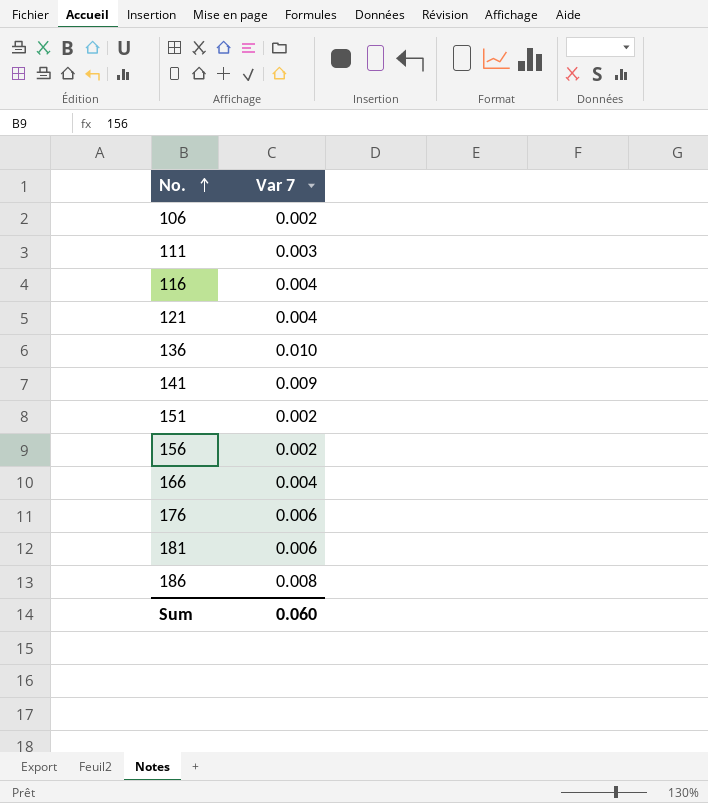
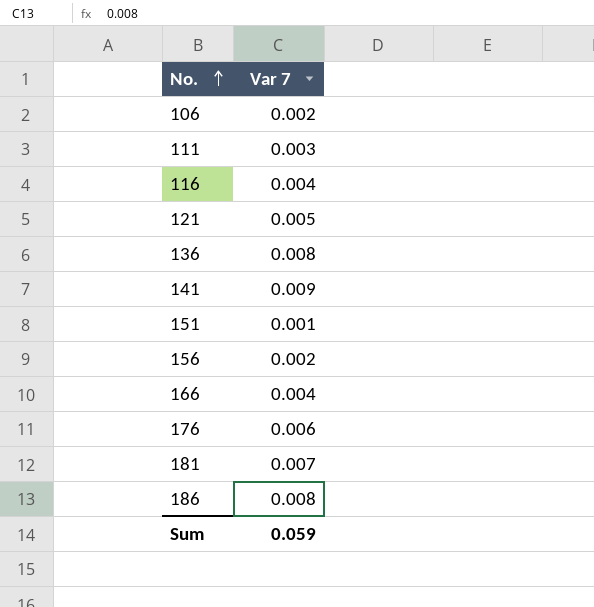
121 | Var 7: 0.004 -> 0.005
136 | Var 7: 0.010 -> 0.008
151 | Var 7: 0.002 -> 0.001
181 | Var 7: 0.006 -> 0.007
Sum | Var 7: 0.060 -> 0.059

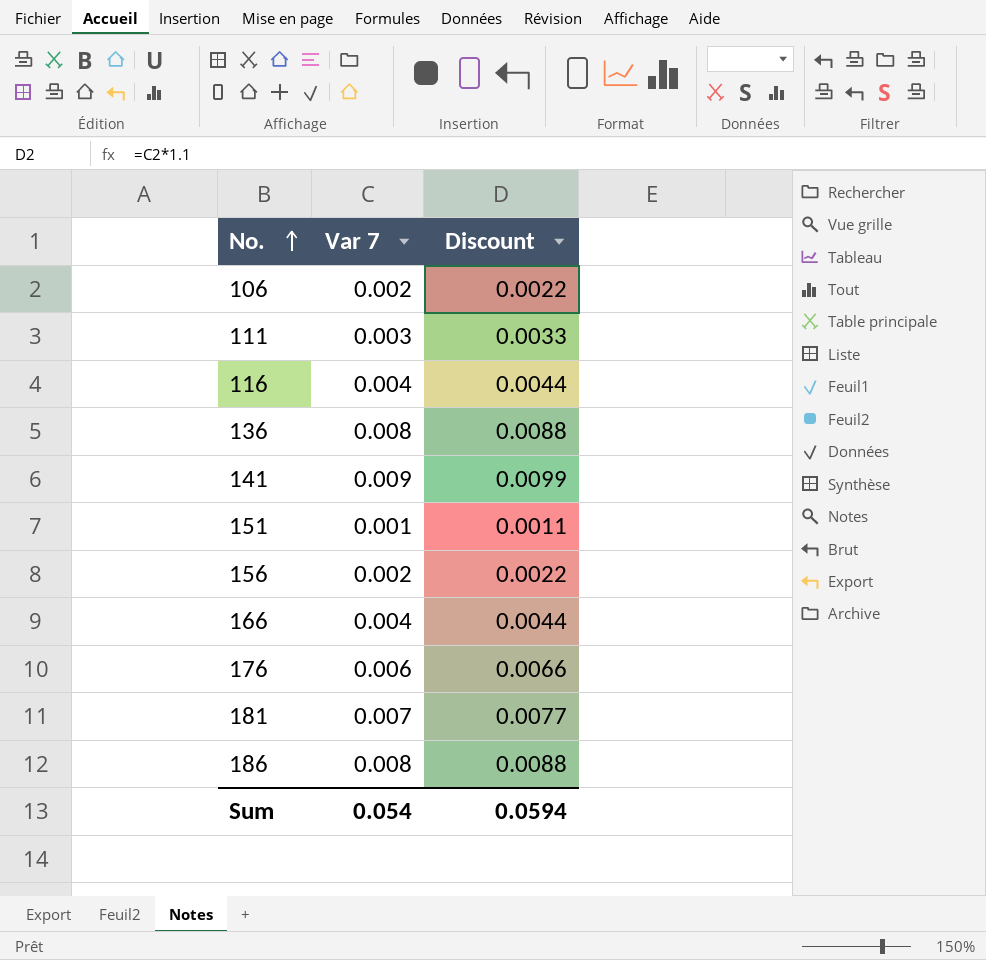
column Discount | formula: none -> [Var 7] * 1.1
row 121: 0.005 -> none
Sum | Var 7: 0.059 -> 0.054

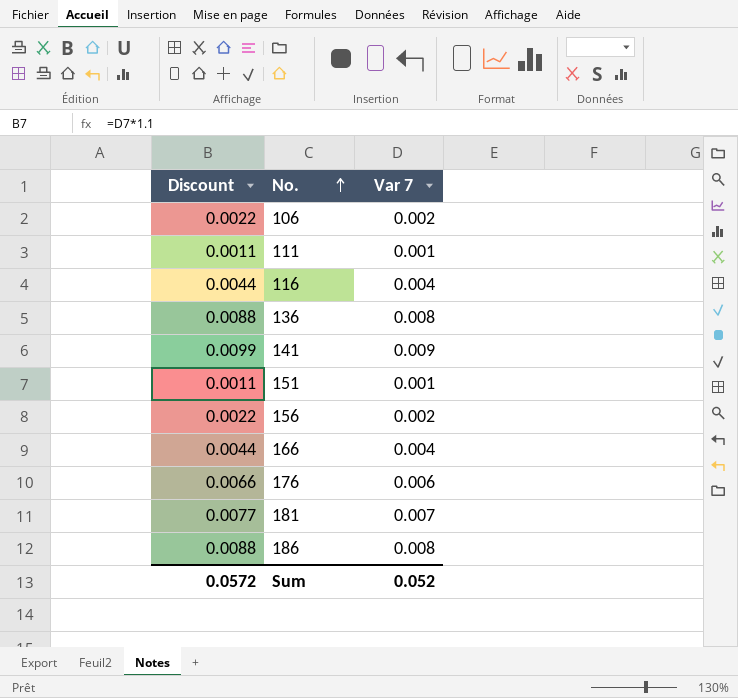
column Discount | position: 3 -> 1
111 | Discount: 0.0033 -> 0.0011
111 | Var 7: 0.003 -> 0.001
Sum | Discount: 0.0594 -> 0.0572
Sum | Var 7: 0.054 -> 0.052

